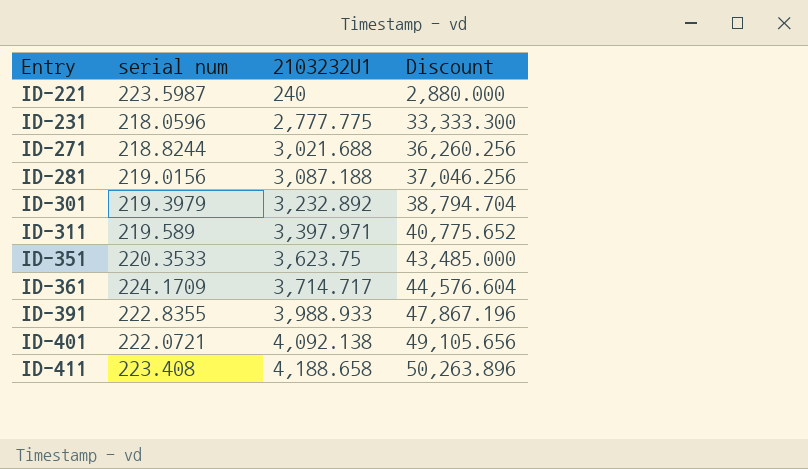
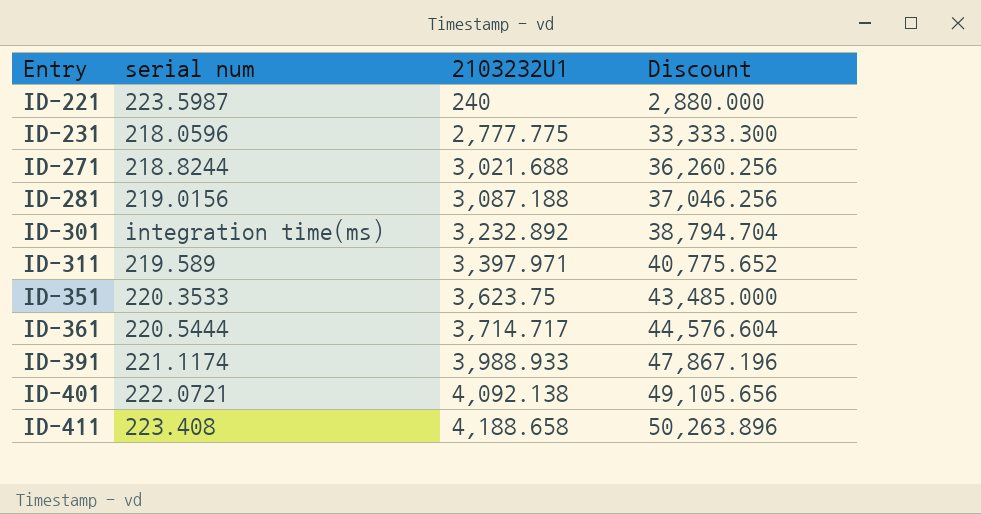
ID-301 | serial num: 219.3979 -> integration time(ms)
ID-361 | serial num: 224.1709 -> 220.5444
ID-391 | serial num: 222.8355 -> 221.1174

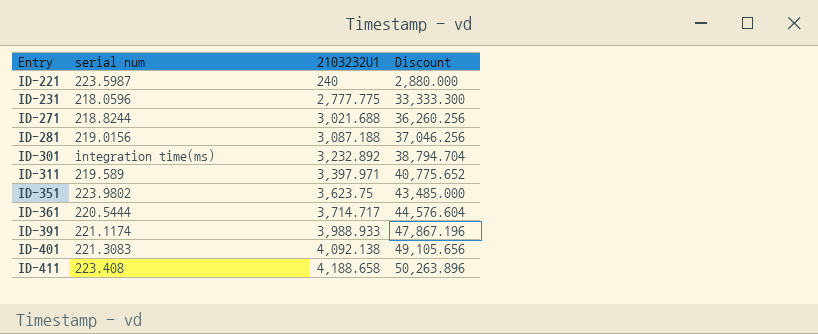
ID-351 | serial num: 220.3533 -> 223.9802
ID-401 | serial num: 222.0721 -> 221.3083

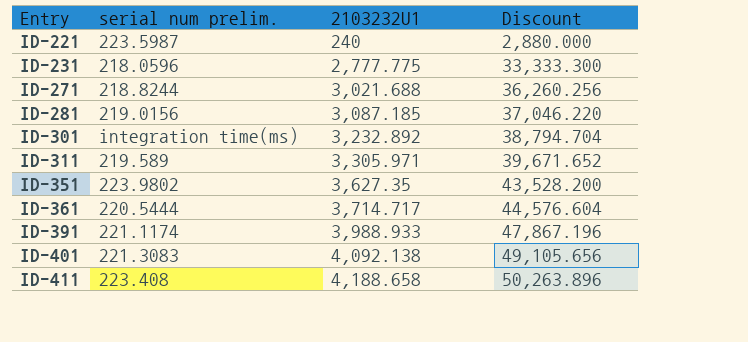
column name: serial num -> serial num prelim.
ID-281 | 2103232U1: 3,087.188 -> 3,087.185
ID-281 | Discount: 37,046.256 -> 37,046.220
ID-311 | 2103232U1: 3,397.971 -> 3,305.971
ID-311 | Discount: 40,775.652 -> 39,671.652
ID-351 | 2103232U1: 3,623.75 -> 3,627.35
ID-351 | Discount: 43,485.000 -> 43,528.200

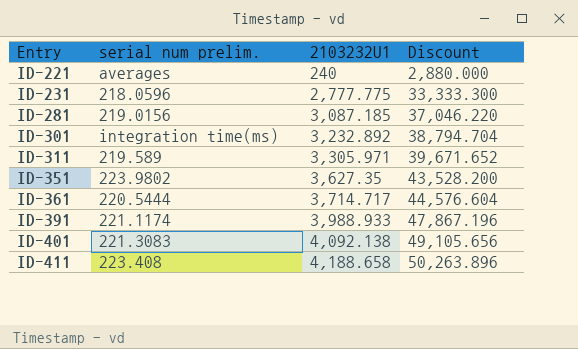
row ID-271: 218.8244 | 3,021.688 | 36,260.256 -> none
ID-221 | serial num prelim.: 223.5987 -> averages

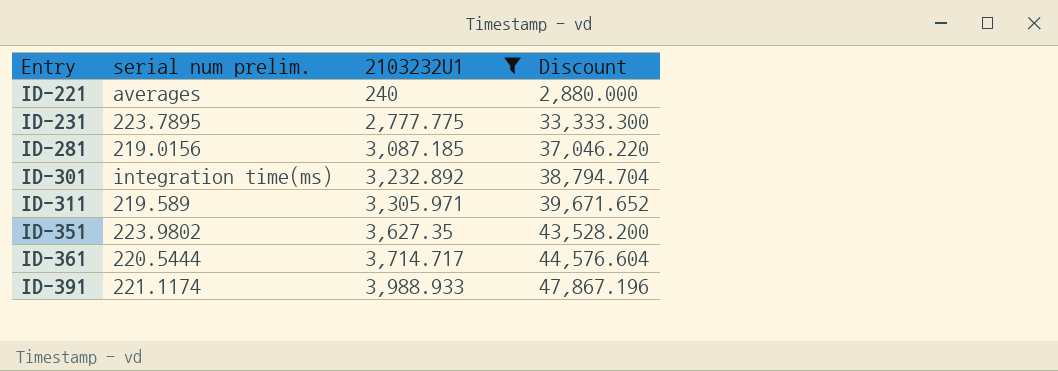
filter: none -> 2103232U1 <= 3,988.933
ID-231 | serial num prelim.: 218.0596 -> 223.7895

